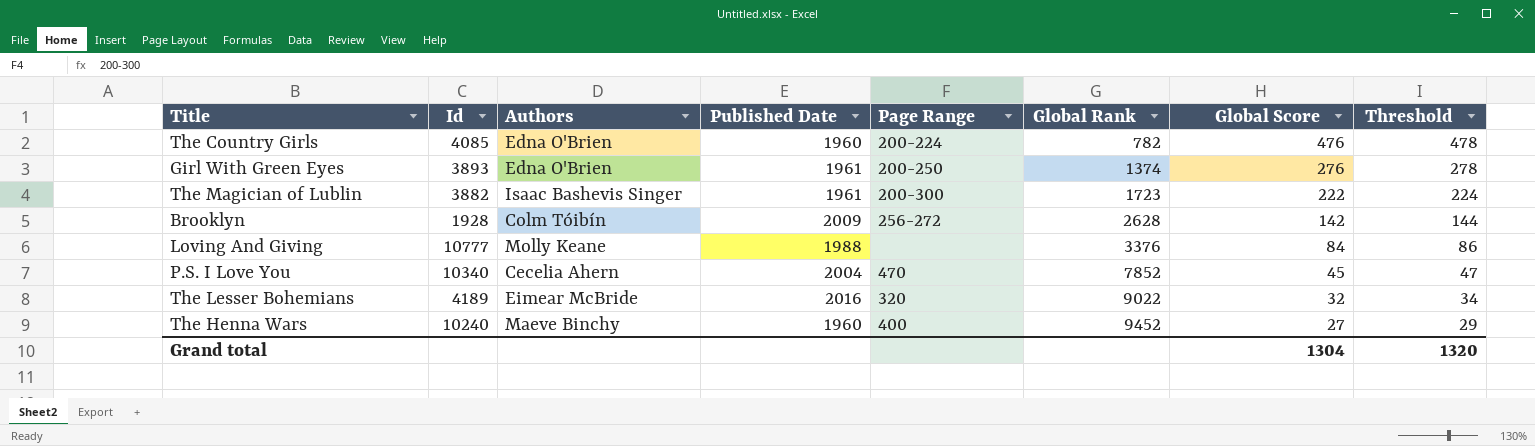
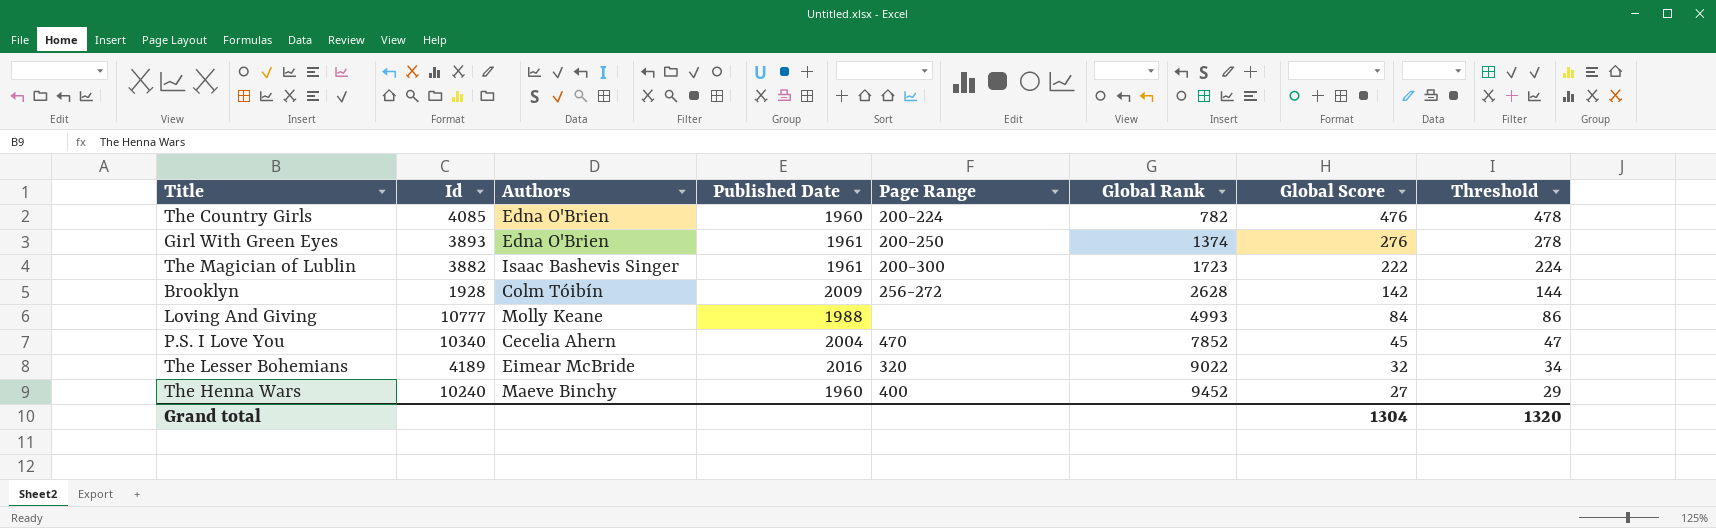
Loving And Giving | Global Rank: 3376 -> 4993

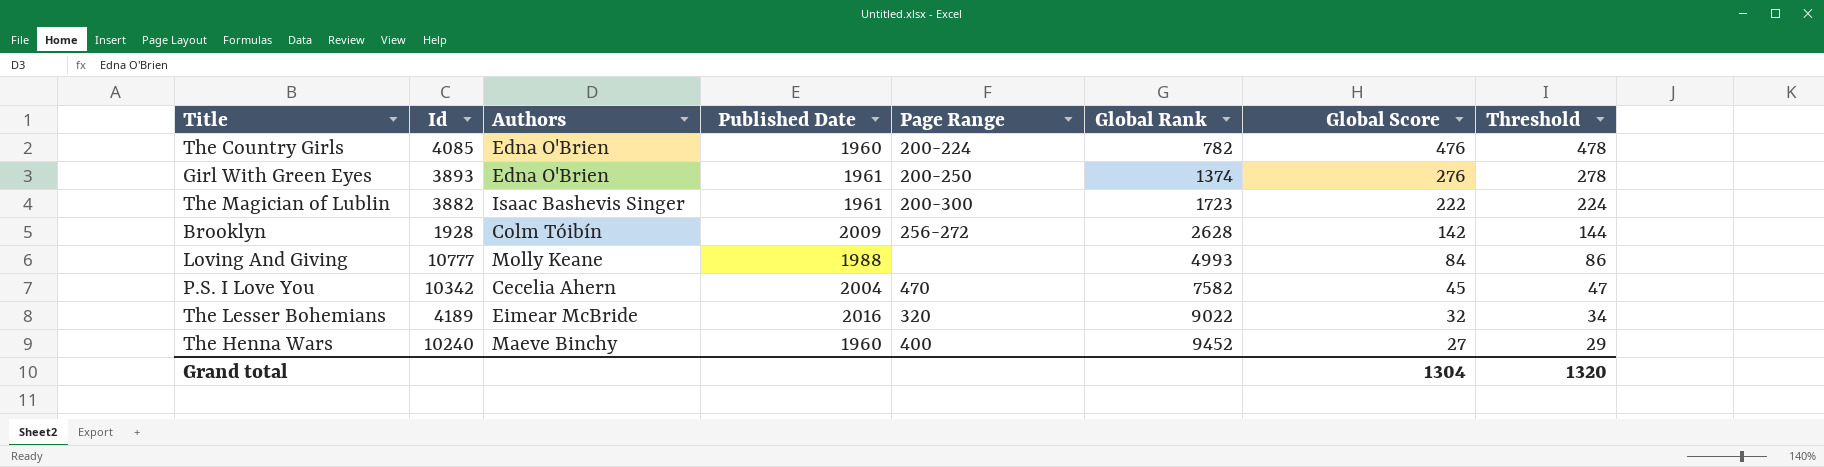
P.S. I Love You | Id: 10340 -> 10342
P.S. I Love You | Global Rank: 7852 -> 7582

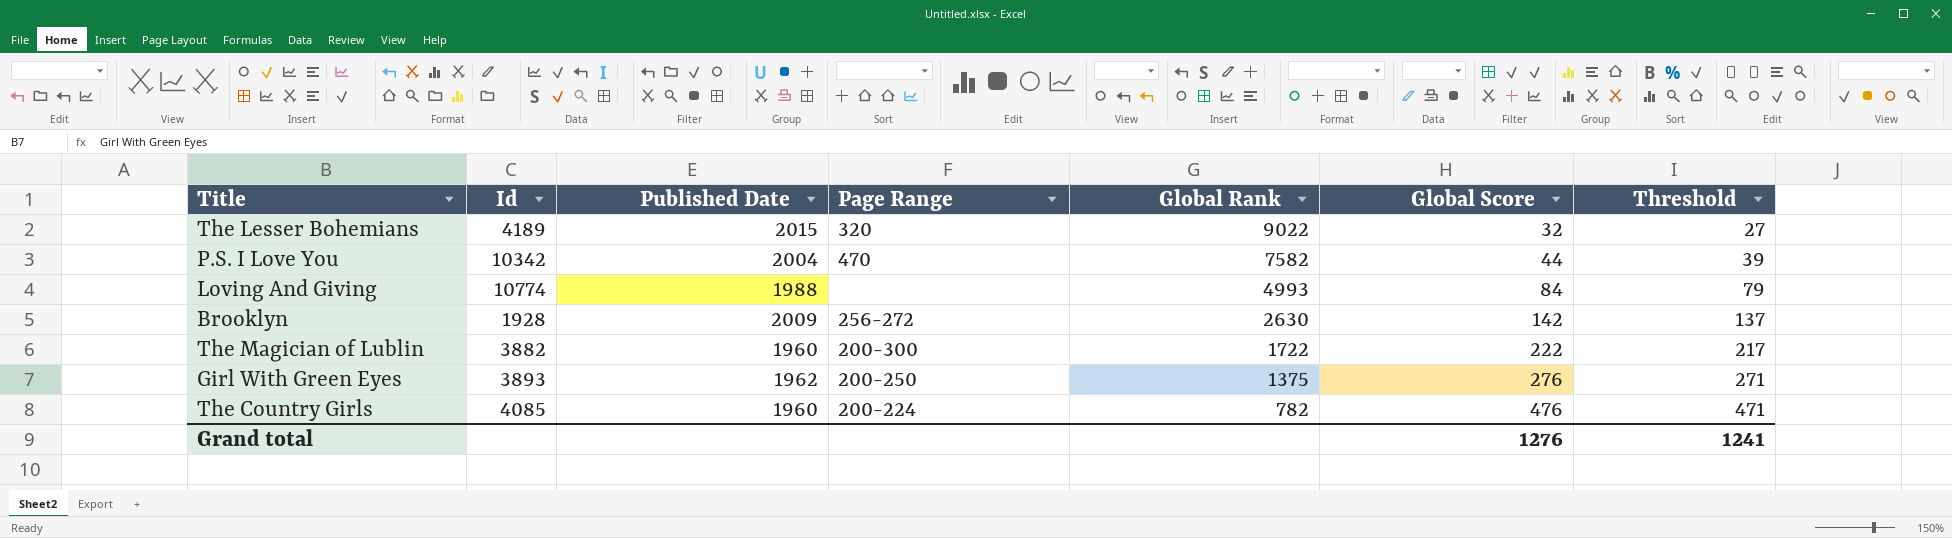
row order: Global Rank ascending -> Global Rank descending
column Authors | position: 3 -> none
column Threshold | formula: [Global Score] + 2 -> [Global Score] - 5
row The Henna Wars: 10240 | Maeve Binchy | 1960 | 400 | 9452 | 27 | 29 -> none
The Lesser Bohemians | Published Date: 2016 -> 2015
P.S. I Love You | Global Score: 45 -> 44
Loving And Giving | Id: 10777 -> 10774
Brooklyn | Global Rank: 2628 -> 2630
The Magician of Lublin | Published Date: 1961 -> 1960
The Magician of Lublin | Global Rank: 1723 -> 1722
Girl With Green Eyes | Published Date: 1961 -> 1962
Girl With Green Eyes | Global Rank: 1374 -> 1375
Grand total | Global Score: 1304 -> 1276
Grand total | Threshold: 1320 -> 1241

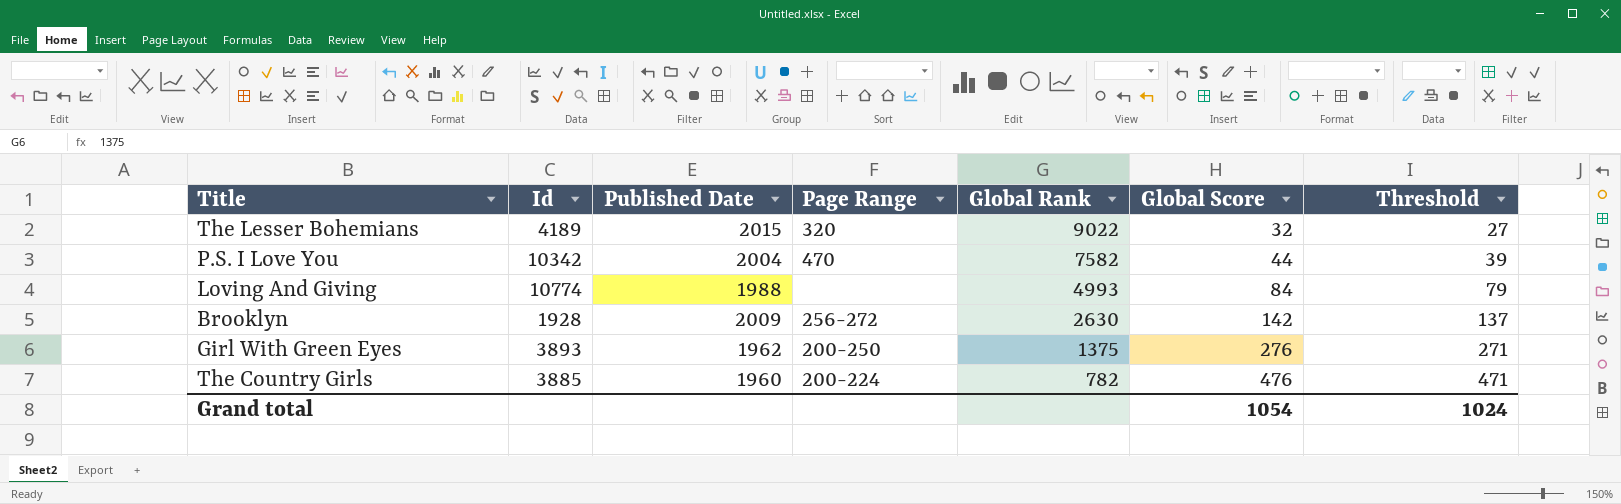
row The Magician of Lublin: 3882 | 1960 | 200-300 | 1722 | 222 | 217 -> none
The Country Girls | Id: 4085 -> 3885
Grand total | Global Score: 1276 -> 1054
Grand total | Threshold: 1241 -> 1024

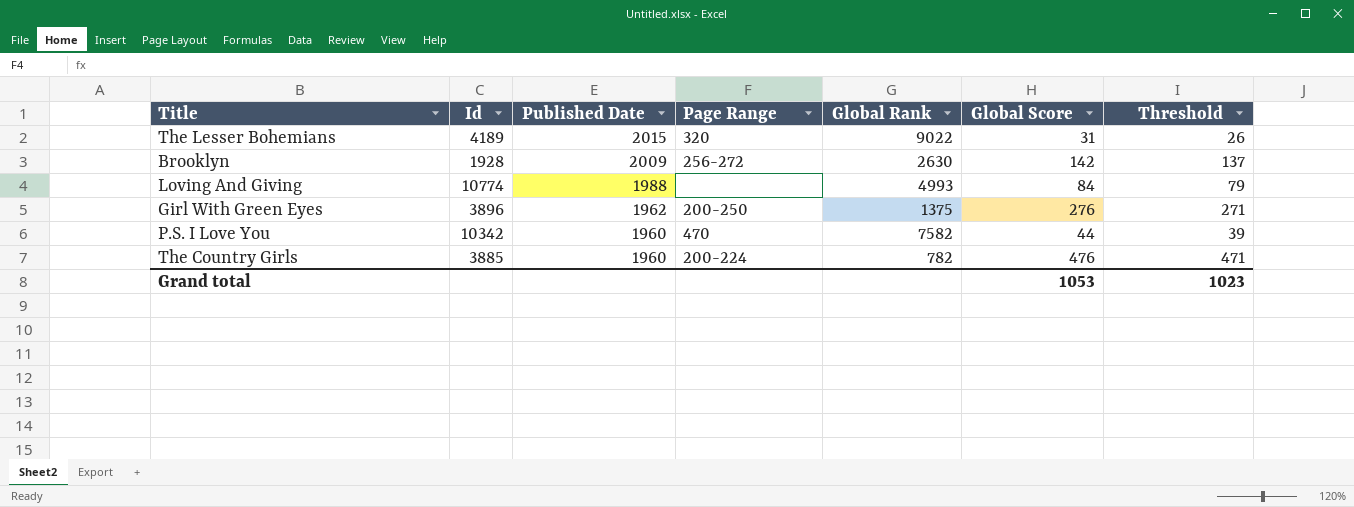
row order: Global Rank descending -> Published Date descending
The Lesser Bohemians | Global Score: 32 -> 31
The Lesser Bohemians | Threshold: 27 -> 26
Girl With Green Eyes | Id: 3893 -> 3896
P.S. I Love You | Published Date: 2004 -> 1960
Grand total | Global Score: 1054 -> 1053
Grand total | Threshold: 1024 -> 1023

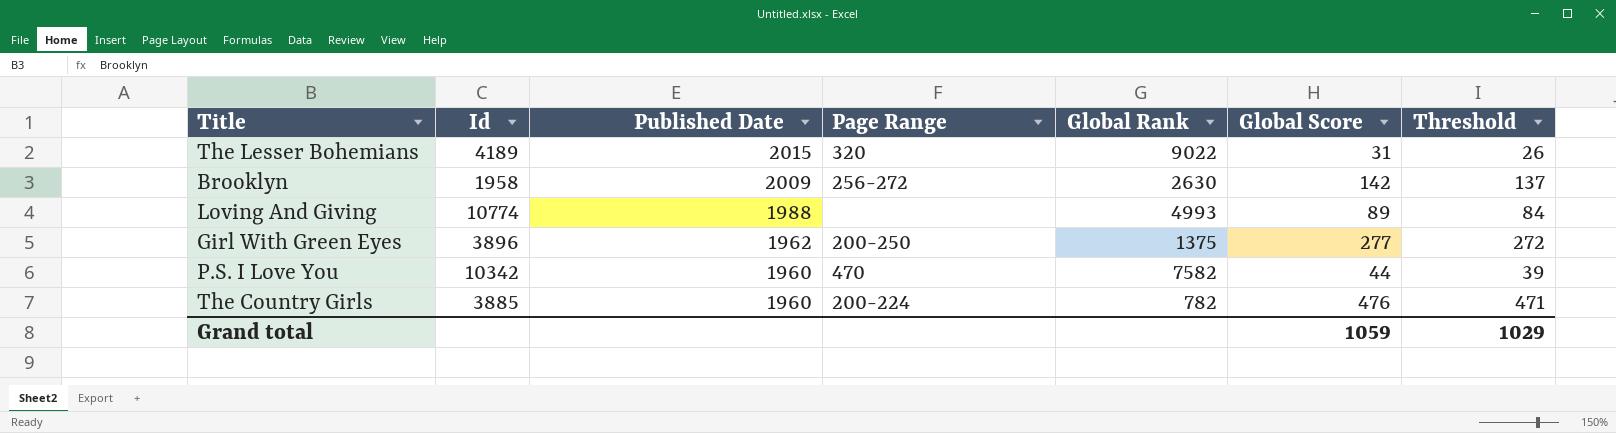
Brooklyn | Id: 1928 -> 1958
Loving And Giving | Global Score: 84 -> 89
Loving And Giving | Threshold: 79 -> 84
Girl With Green Eyes | Global Score: 276 -> 277
Girl With Green Eyes | Threshold: 271 -> 272
Grand total | Global Score: 1053 -> 1059
Grand total | Threshold: 1023 -> 1029

